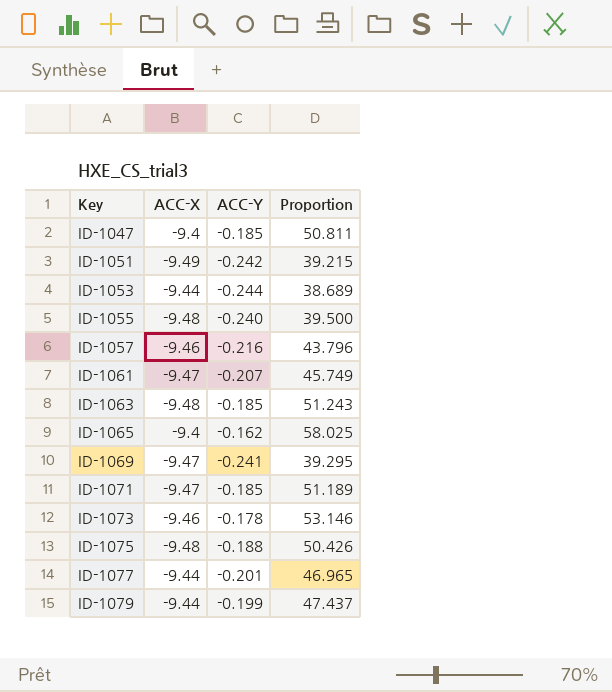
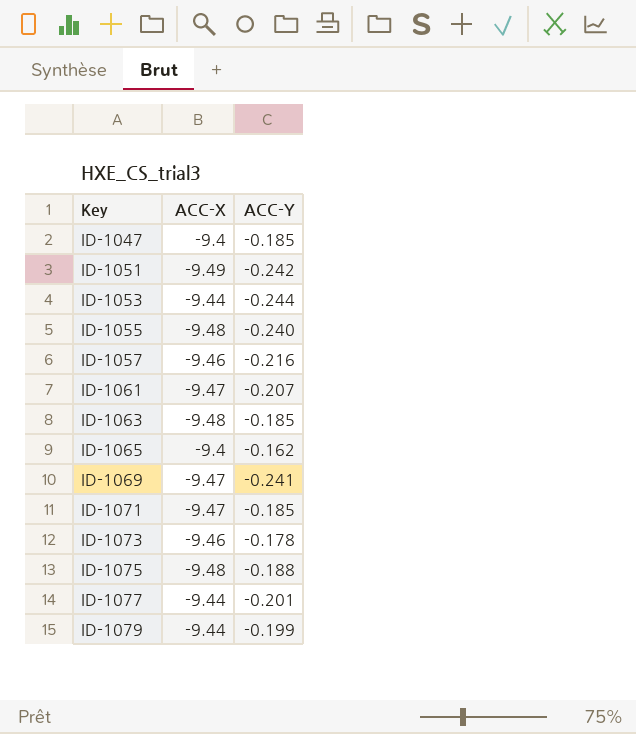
column Proportion | formula: [ACC-X] / [ACC-Y] -> none

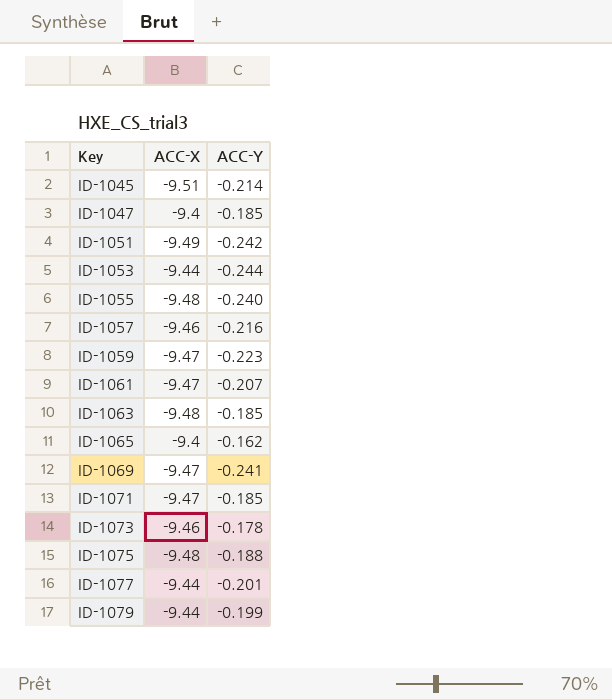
row ID-1045: none -> -9.51 | -0.214
row ID-1059: none -> -9.47 | -0.223

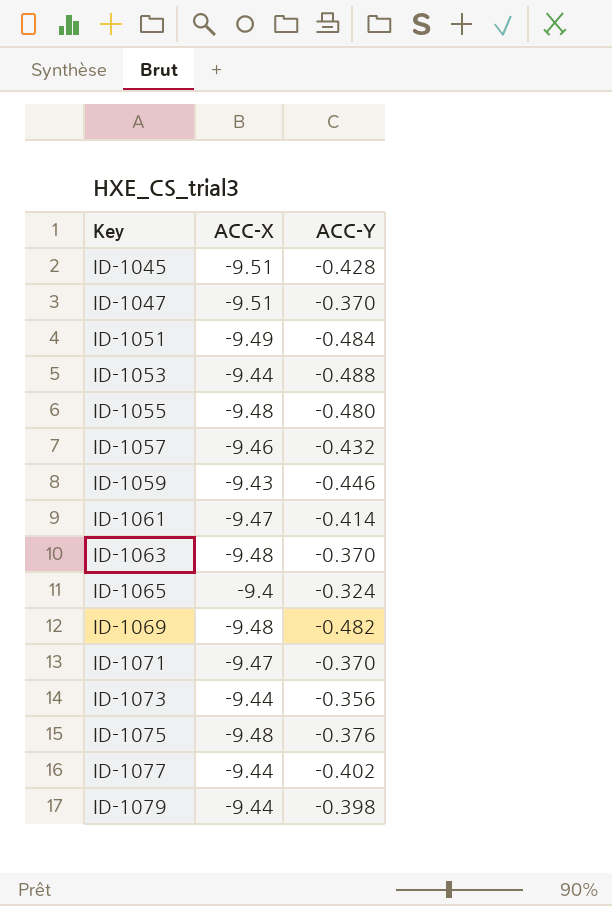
ID-1045 | ACC-Y: -0.214 -> -0.428
ID-1047 | ACC-X: -9.4 -> -9.51
ID-1047 | ACC-Y: -0.185 -> -0.370
ID-1051 | ACC-Y: -0.242 -> -0.484
ID-1053 | ACC-Y: -0.244 -> -0.488
ID-1055 | ACC-Y: -0.240 -> -0.480
ID-1057 | ACC-Y: -0.216 -> -0.432
ID-1059 | ACC-X: -9.47 -> -9.43
ID-1059 | ACC-Y: -0.223 -> -0.446
ID-1061 | ACC-Y: -0.207 -> -0.414
ID-1063 | ACC-Y: -0.185 -> -0.370
ID-1065 | ACC-Y: -0.162 -> -0.324
ID-1069 | ACC-X: -9.47 -> -9.48
ID-1069 | ACC-Y: -0.241 -> -0.482
ID-1071 | ACC-Y: -0.185 -> -0.370
ID-1073 | ACC-X: -9.46 -> -9.44
ID-1073 | ACC-Y: -0.178 -> -0.356
ID-1075 | ACC-Y: -0.188 -> -0.376
ID-1077 | ACC-Y: -0.201 -> -0.402
ID-1079 | ACC-Y: -0.199 -> -0.398

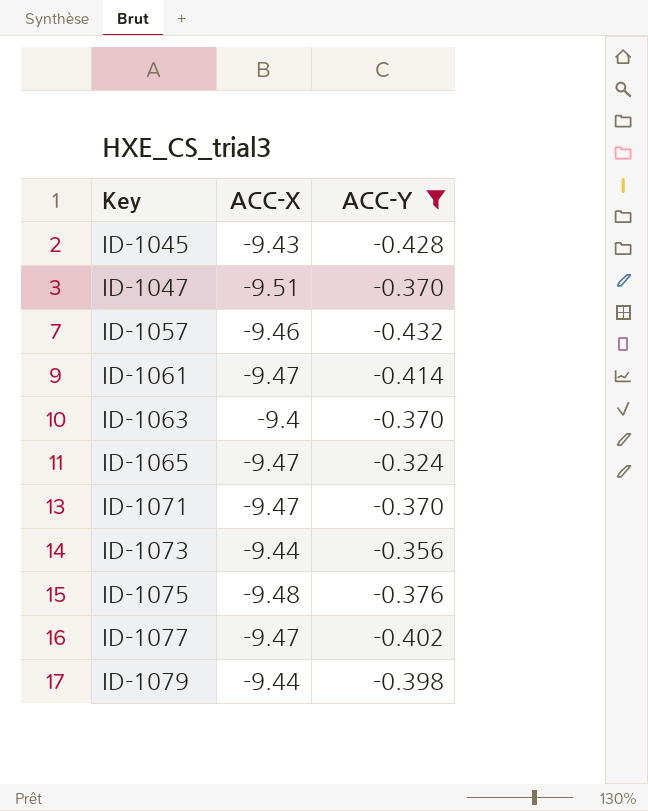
filter: none -> ACC-Y >= -0.432
ID-1045 | ACC-X: -9.51 -> -9.43
ID-1063 | ACC-X: -9.48 -> -9.4
ID-1065 | ACC-X: -9.4 -> -9.47
ID-1077 | ACC-X: -9.44 -> -9.47

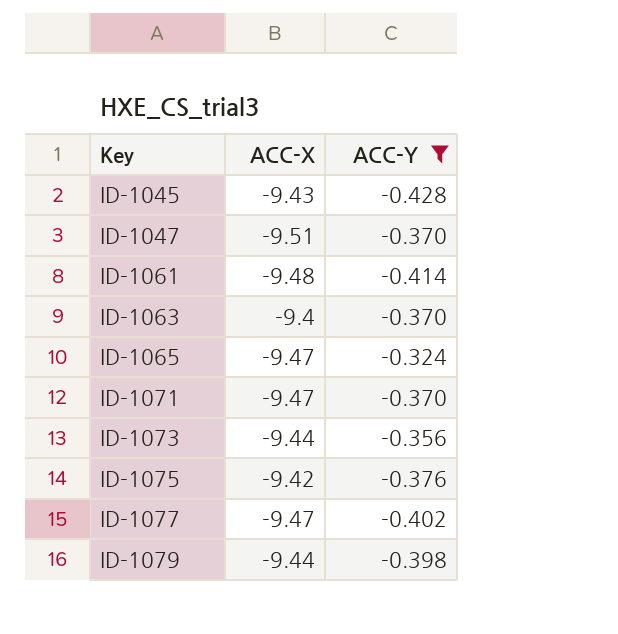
row ID-1057: -9.46 | -0.432 -> none
ID-1061 | ACC-X: -9.47 -> -9.48
ID-1075 | ACC-X: -9.48 -> -9.42

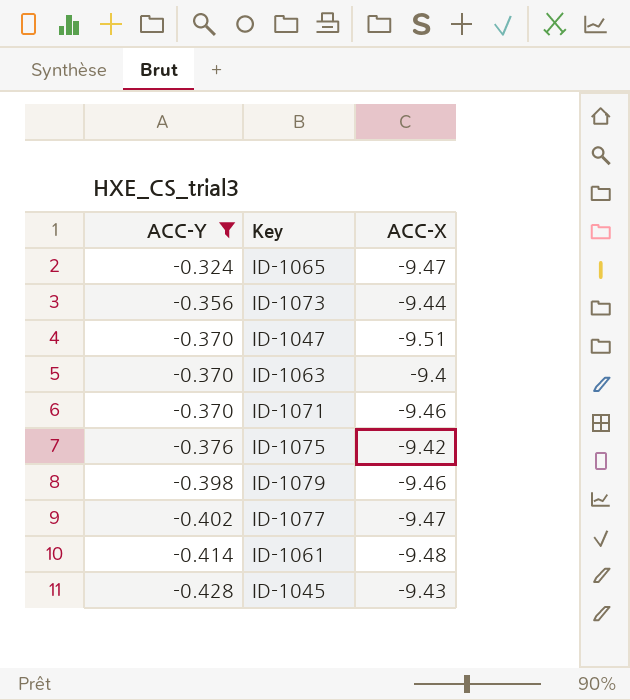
row order: Key ascending -> ACC-Y descending
column ACC-Y | position: 3 -> 1
ID-1071 | ACC-X: -9.47 -> -9.46
ID-1079 | ACC-X: -9.44 -> -9.46

